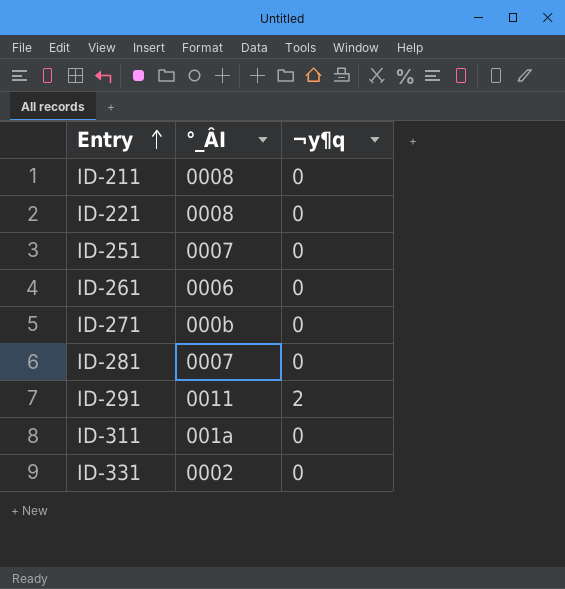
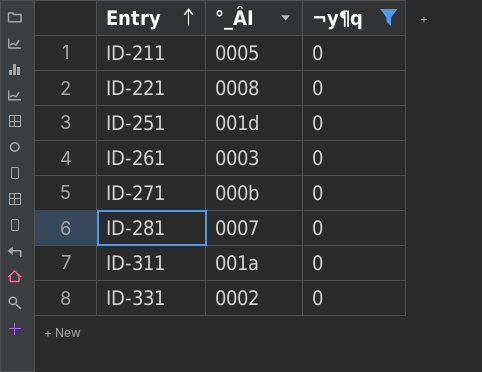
filter: none -> ¬y¶q = 0
ID-211 | °_ÂI: 0008 -> 0005
ID-251 | °_ÂI: 0007 -> 001d
ID-261 | °_ÂI: 0006 -> 0003

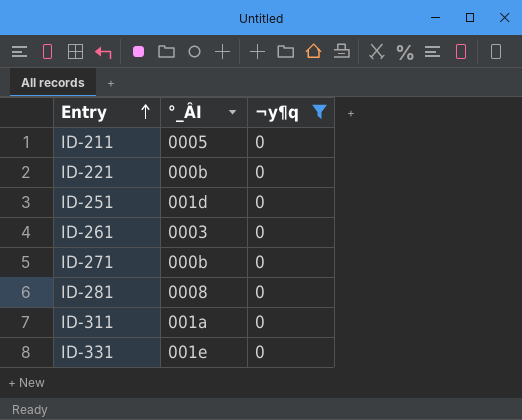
ID-221 | °_ÂI: 0008 -> 000b
ID-281 | °_ÂI: 0007 -> 0008
ID-331 | °_ÂI: 0002 -> 001e

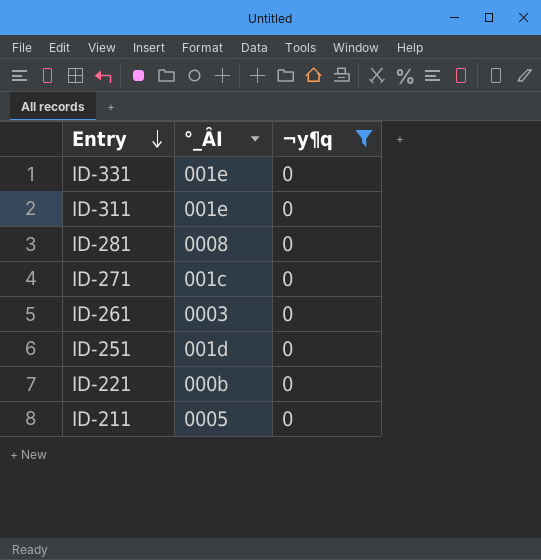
row order: Entry ascending -> Entry descending
ID-311 | °_ÂI: 001a -> 001e
ID-271 | °_ÂI: 000b -> 001c

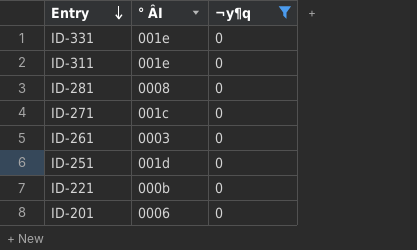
column name: °_ÂI -> ° ÂI
row ID-211: 0005 | 0 -> none
row ID-201: none -> 0006 | 0

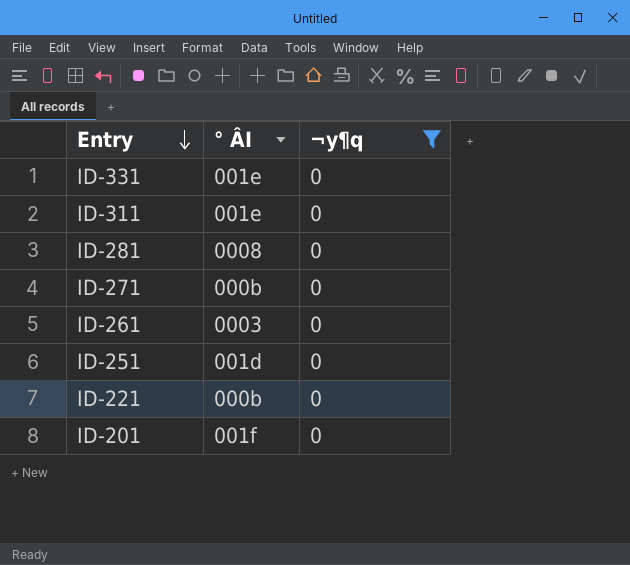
ID-271 | ° ÂI: 001c -> 000b
ID-201 | ° ÂI: 0006 -> 001f

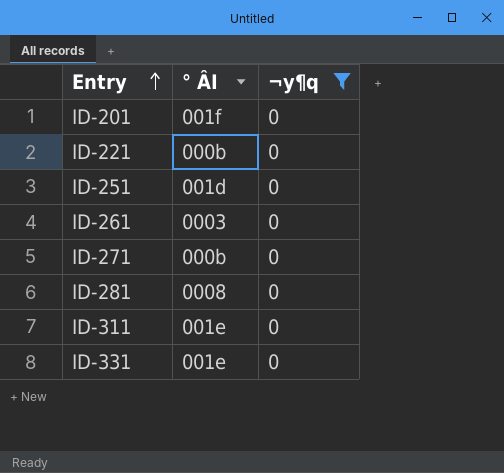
row order: Entry descending -> Entry ascending

